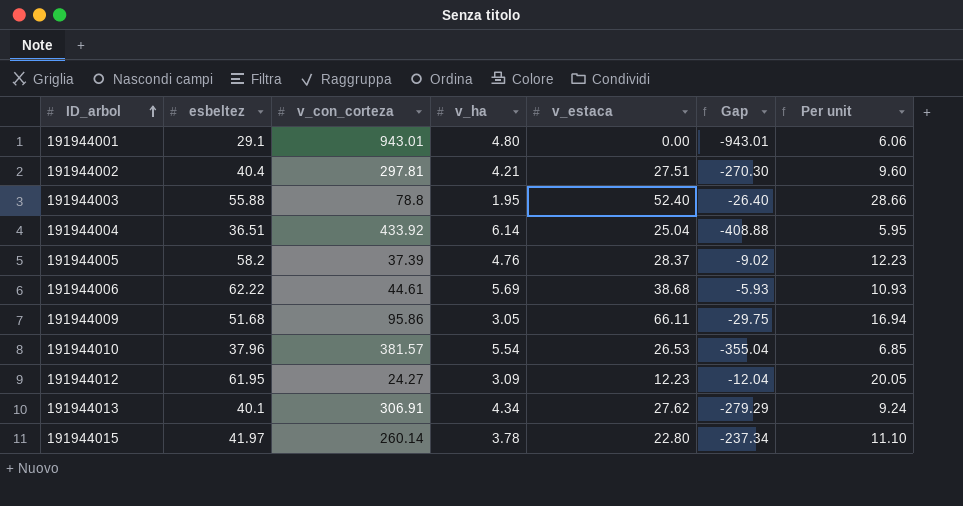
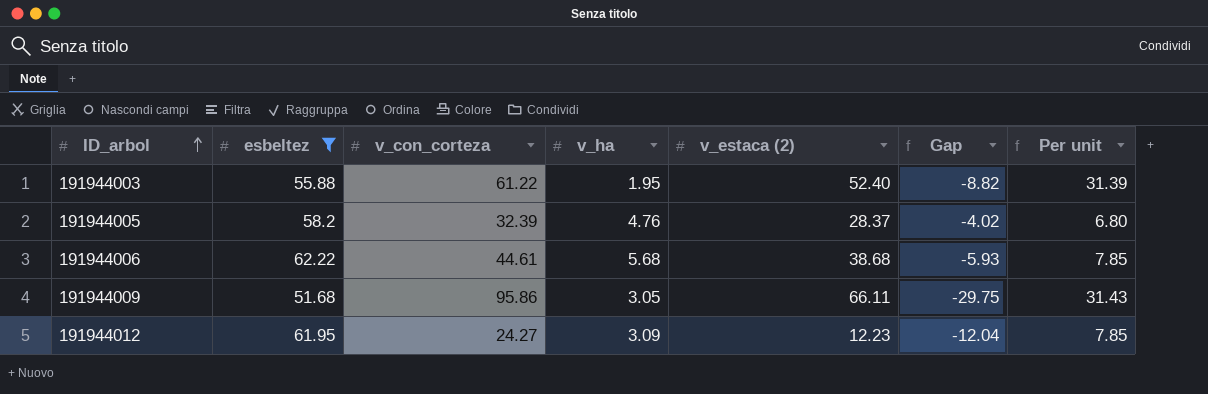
filter: none -> esbeltez >= 51.68
column name: v_estaca -> v_estaca (2)
column Per unit | formula: [esbeltez] / [v_ha] -> [v_con_corteza] / [v_ha]
191944003 | v_con_corteza: 78.8 -> 61.22
191944003 | Gap: -26.40 -> -8.82
191944005 | v_con_corteza: 37.39 -> 32.39
191944005 | Gap: -9.02 -> -4.02
191944006 | v_ha: 5.69 -> 5.68

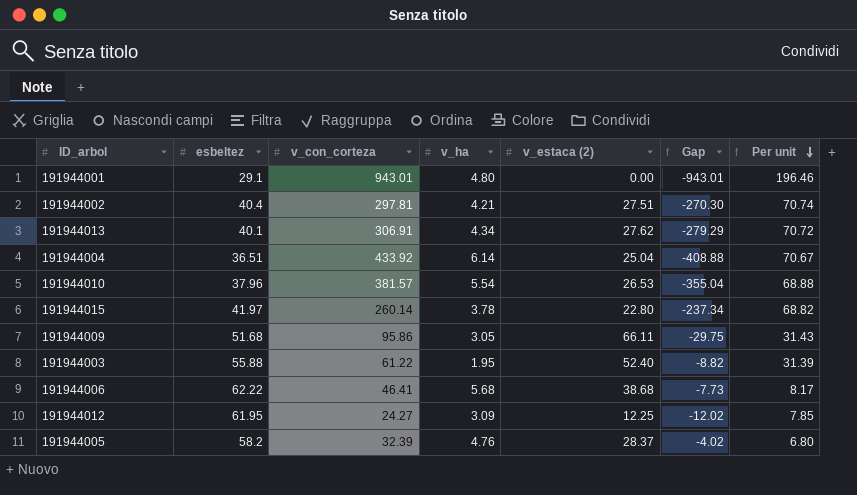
filter: esbeltez >= 51.68 -> none
row order: ID_arbol ascending -> Per unit descending
191944006 | v_con_corteza: 44.61 -> 46.41
191944006 | Gap: -5.93 -> -7.73
191944006 | Per unit: 7.85 -> 8.17
191944012 | v_estaca (2): 12.23 -> 12.25
191944012 | Gap: -12.04 -> -12.02

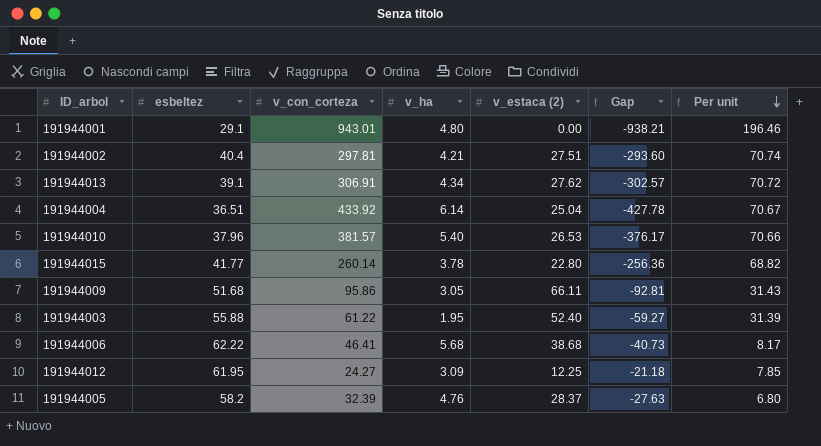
column Gap | formula: [v_estaca (2)] - [v_con_corteza] -> [v_ha] - [v_con_corteza]
191944013 | esbeltez: 40.1 -> 39.1
191944010 | v_ha: 5.54 -> 5.40
191944010 | Per unit: 68.88 -> 70.66
191944015 | esbeltez: 41.97 -> 41.77

